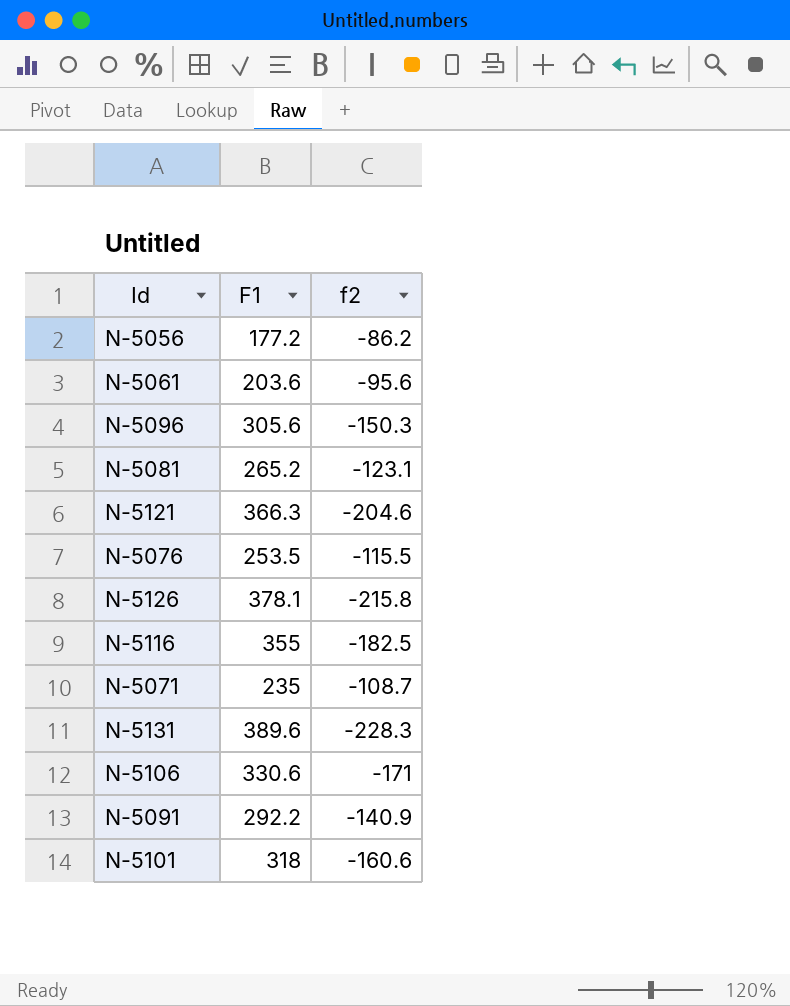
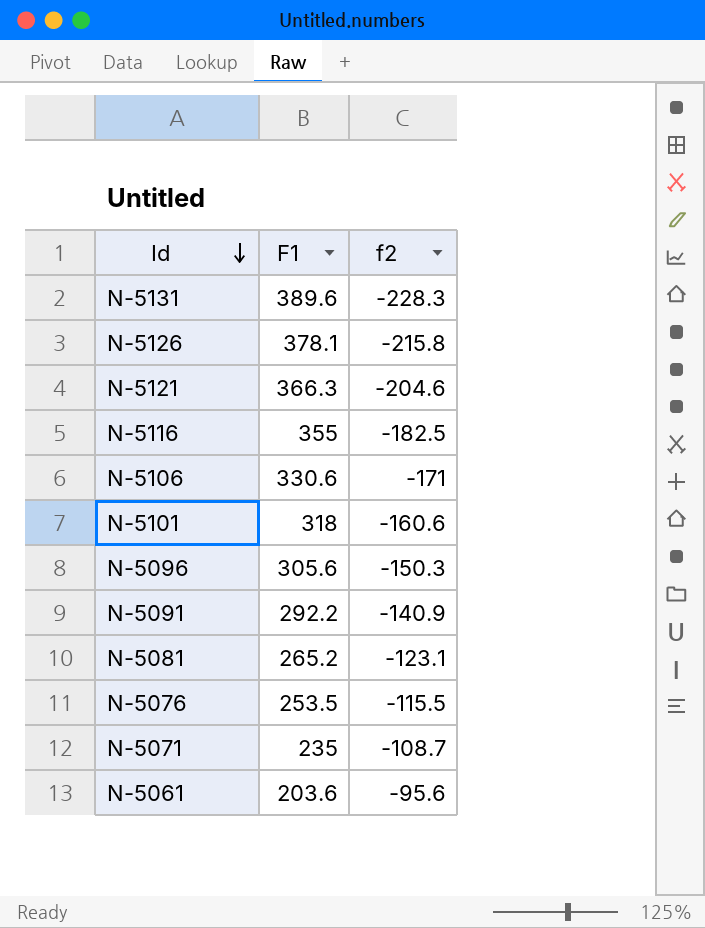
row order: none -> Id descending
row N-5056: 177.2 | -86.2 -> none

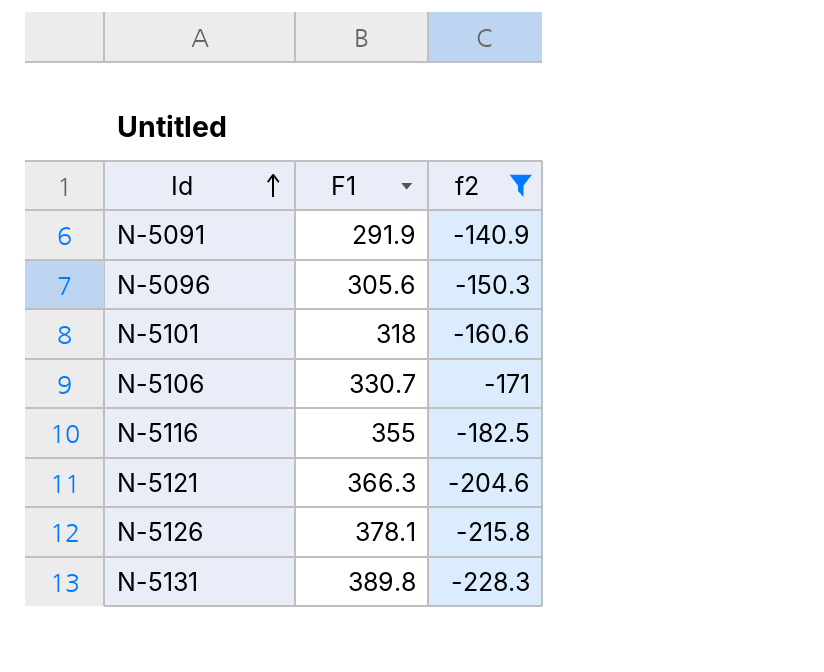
filter: none -> f2 <= -140.9
row order: Id descending -> Id ascending
N-5091 | F1: 292.2 -> 291.9
N-5106 | F1: 330.6 -> 330.7
N-5131 | F1: 389.6 -> 389.8

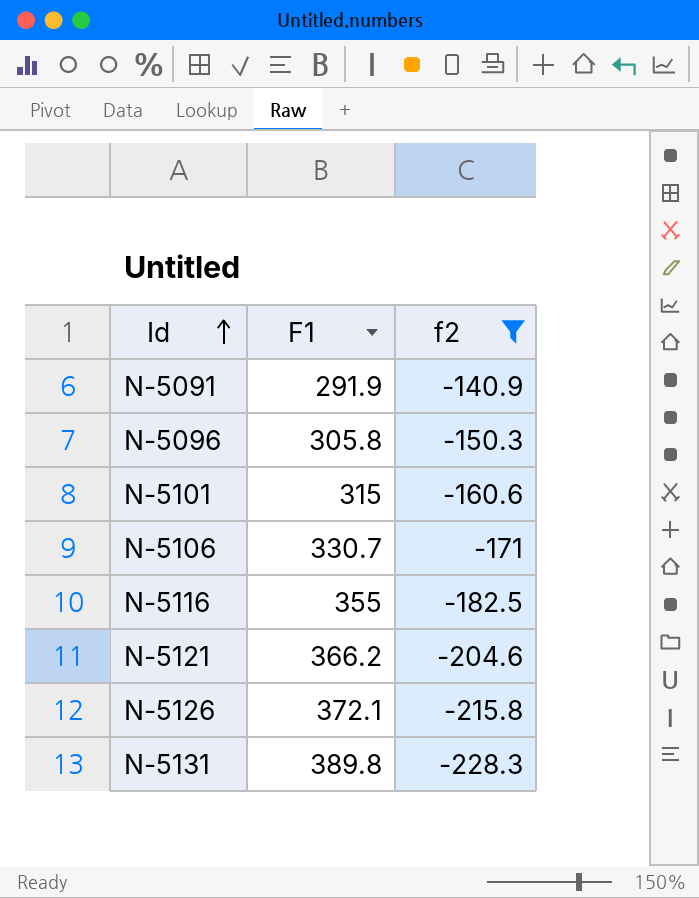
N-5096 | F1: 305.6 -> 305.8
N-5101 | F1: 318 -> 315
N-5121 | F1: 366.3 -> 366.2
N-5126 | F1: 378.1 -> 372.1

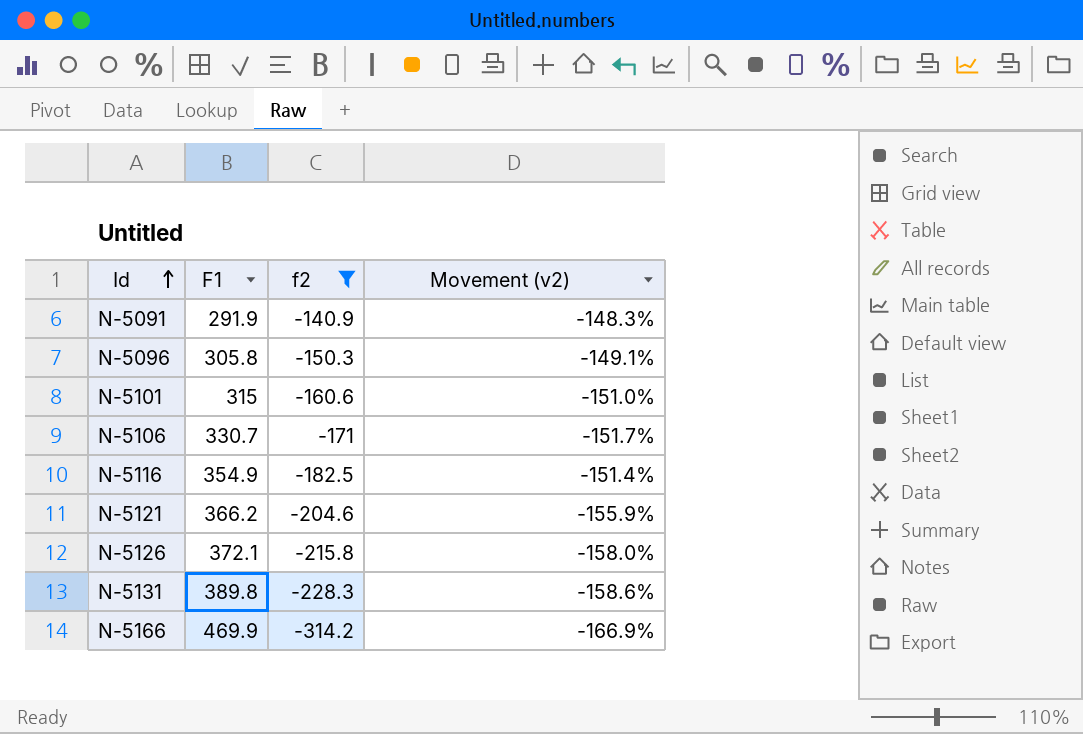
column Movement (v2) | formula: none -> ([f2] - [F1]) / [F1]
N-5116 | F1: 355 -> 354.9
row N-5166: none -> 469.9 | -314.2 | -166.9%

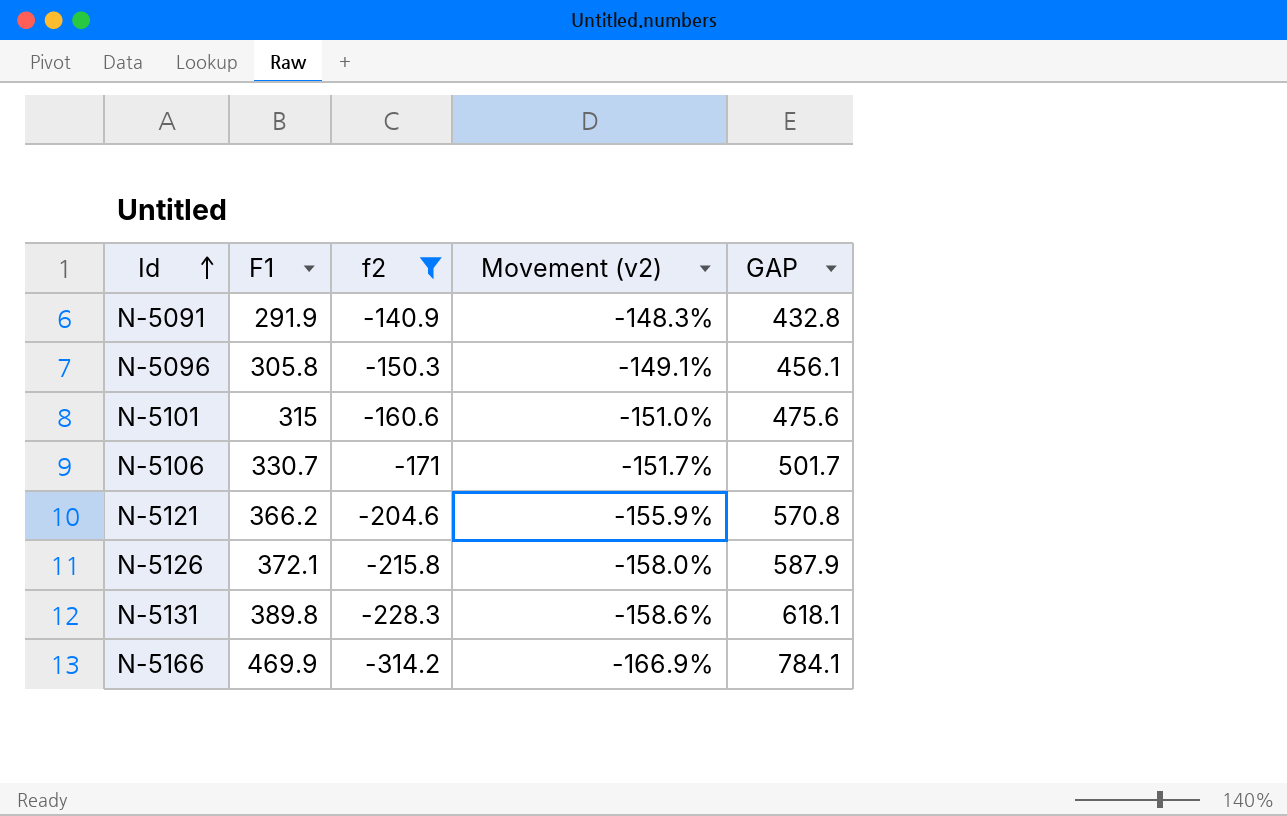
column GAP | formula: none -> [F1] - [f2]
row N-5116: 354.9 | -182.5 | -151.4% -> none

